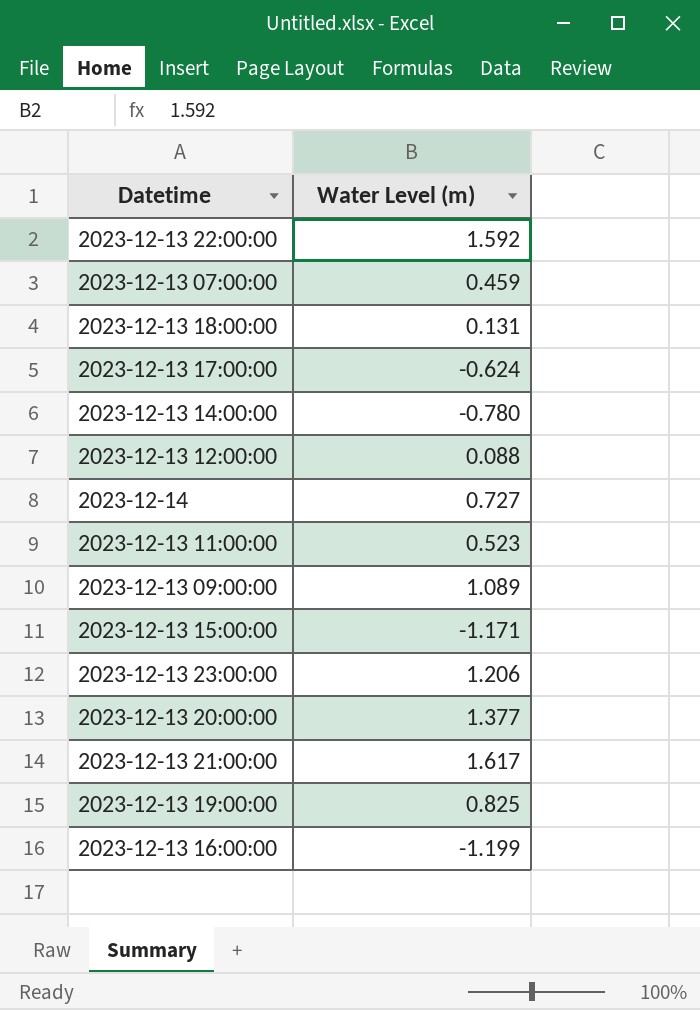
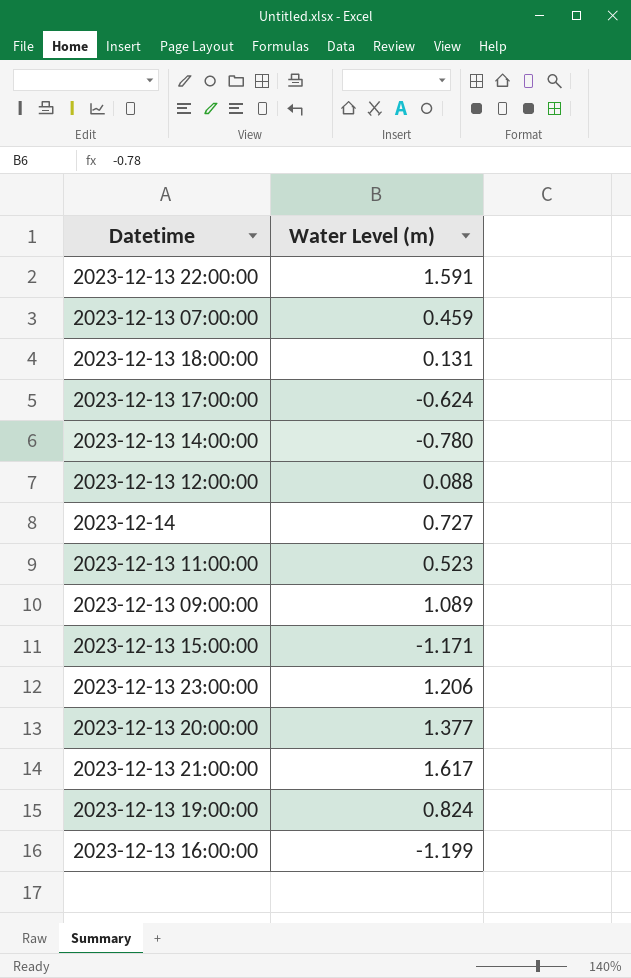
2023-12-13 22:00:00 | Water Level (m): 1.592 -> 1.591
2023-12-13 19:00:00 | Water Level (m): 0.825 -> 0.824

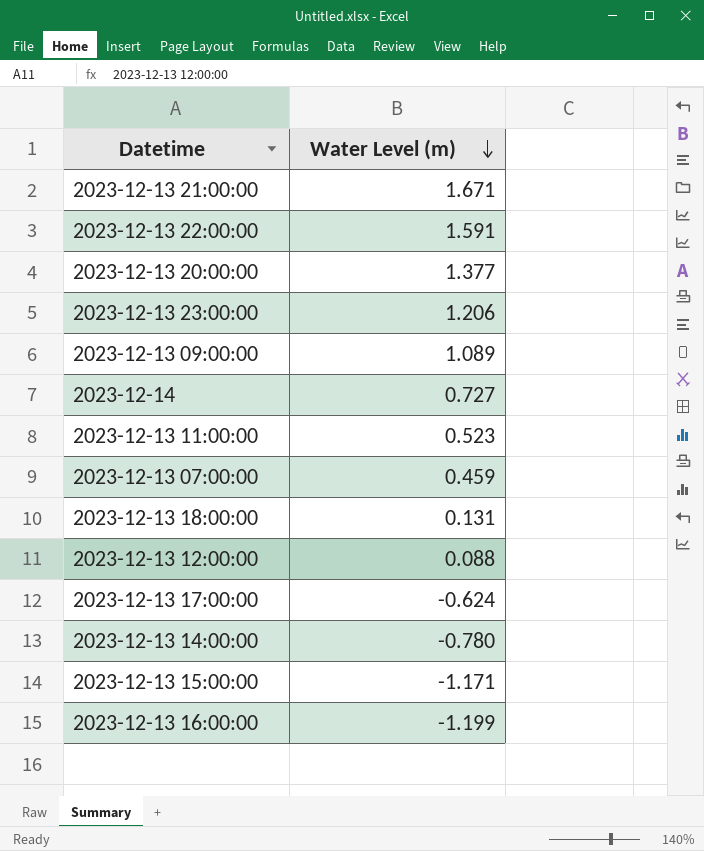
row order: none -> Water Level (m) descending
row 2023-12-13 19:00:00: 0.824 -> none
2023-12-13 21:00:00 | Water Level (m): 1.617 -> 1.671

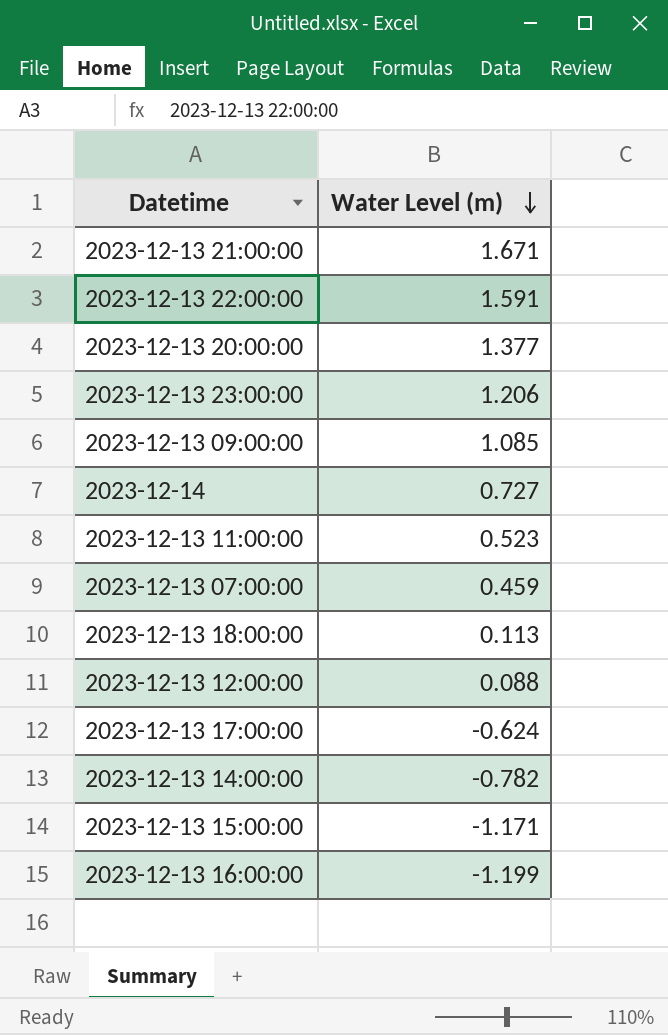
2023-12-13 09:00:00 | Water Level (m): 1.089 -> 1.085
2023-12-13 18:00:00 | Water Level (m): 0.131 -> 0.113
2023-12-13 14:00:00 | Water Level (m): -0.780 -> -0.782

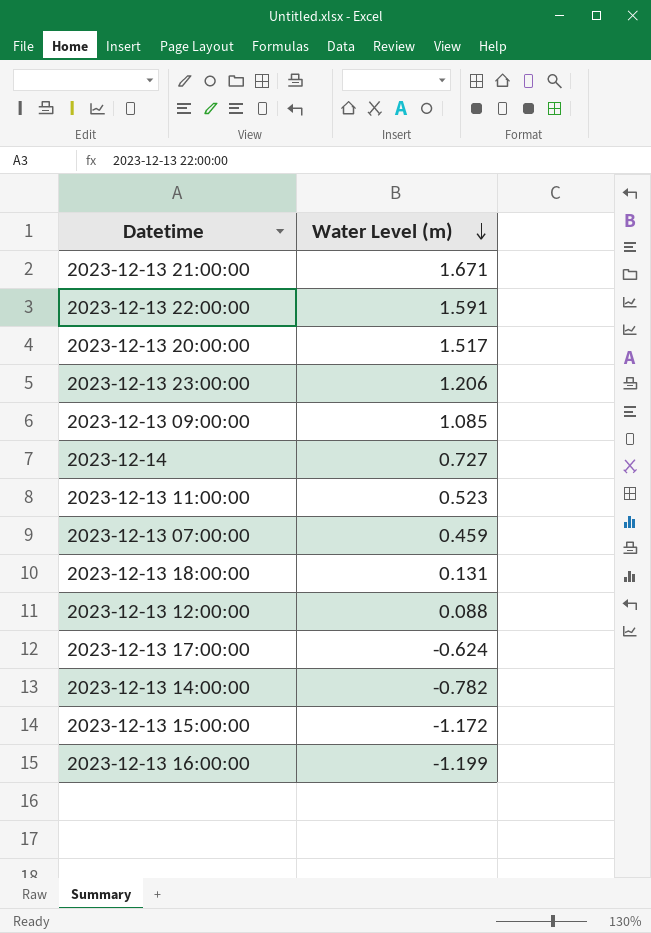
2023-12-13 20:00:00 | Water Level (m): 1.377 -> 1.517
2023-12-13 18:00:00 | Water Level (m): 0.113 -> 0.131
2023-12-13 15:00:00 | Water Level (m): -1.171 -> -1.172

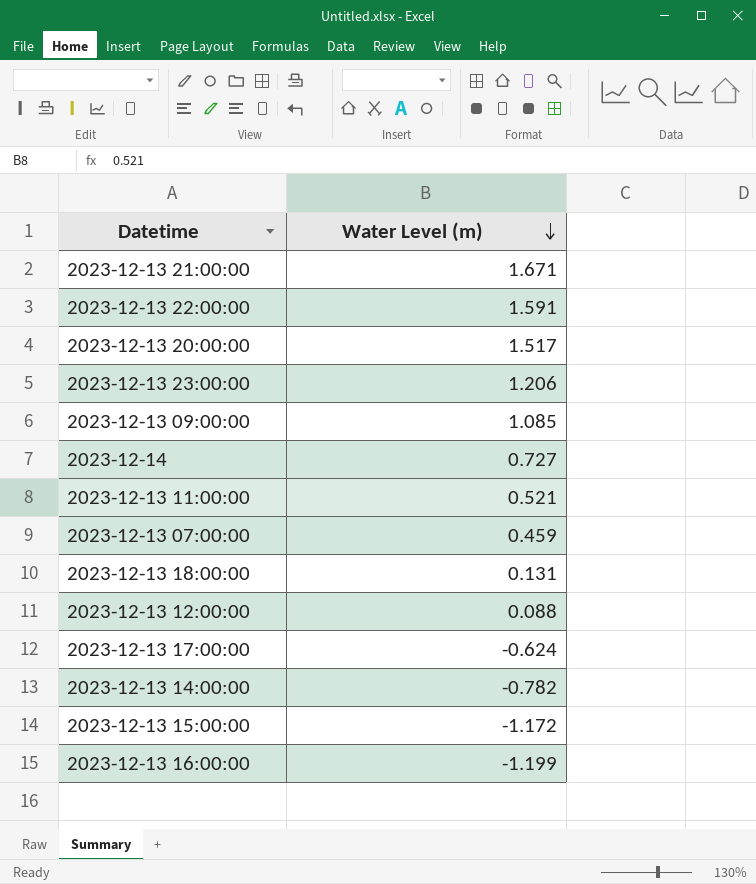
2023-12-13 11:00:00 | Water Level (m): 0.523 -> 0.521

